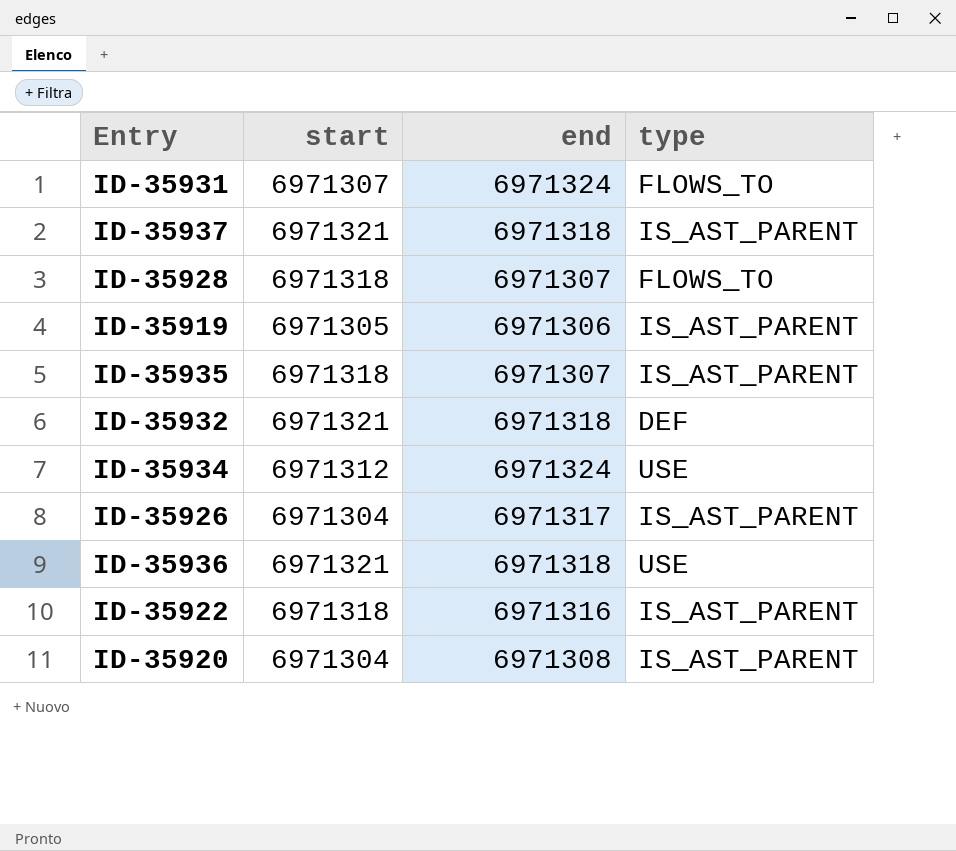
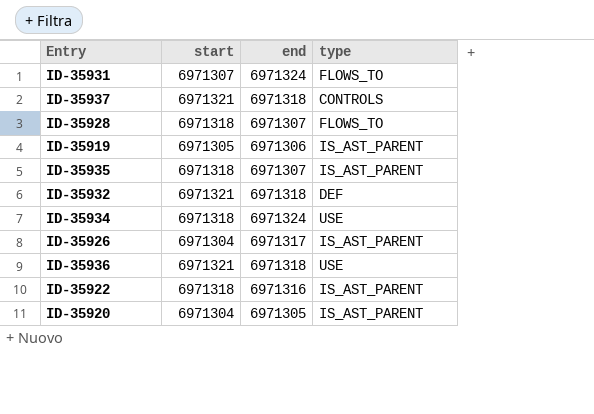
ID-35937 | type: IS_AST_PARENT -> CONTROLS
ID-35934 | start: 6971312 -> 6971318
ID-35920 | end: 6971308 -> 6971305

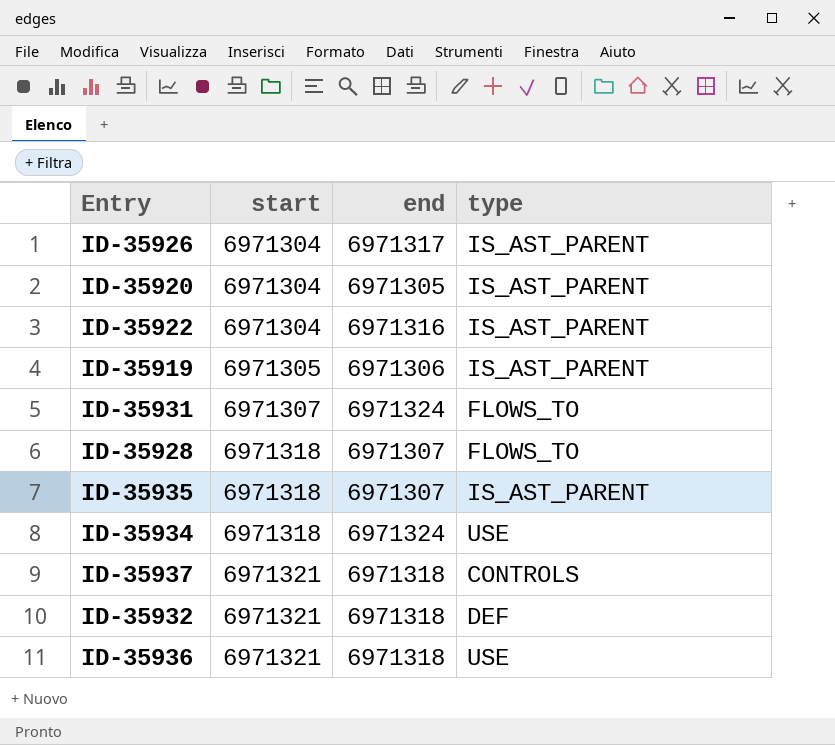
row order: none -> start ascending
ID-35922 | start: 6971318 -> 6971304

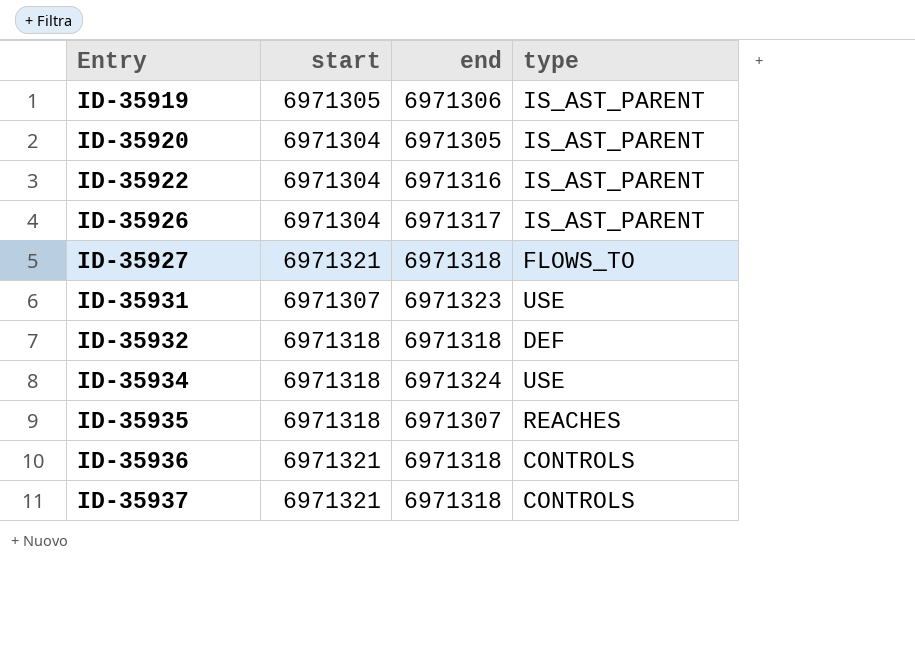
row order: start ascending -> Entry ascending
row ID-35928: 6971318 | 6971307 | FLOWS_TO -> none
row ID-35927: none -> 6971321 | 6971318 | FLOWS_TO
ID-35931 | end: 6971324 -> 6971323
ID-35931 | type: FLOWS_TO -> USE
ID-35932 | start: 6971321 -> 6971318
ID-35935 | type: IS_AST_PARENT -> REACHES
ID-35936 | type: USE -> CONTROLS

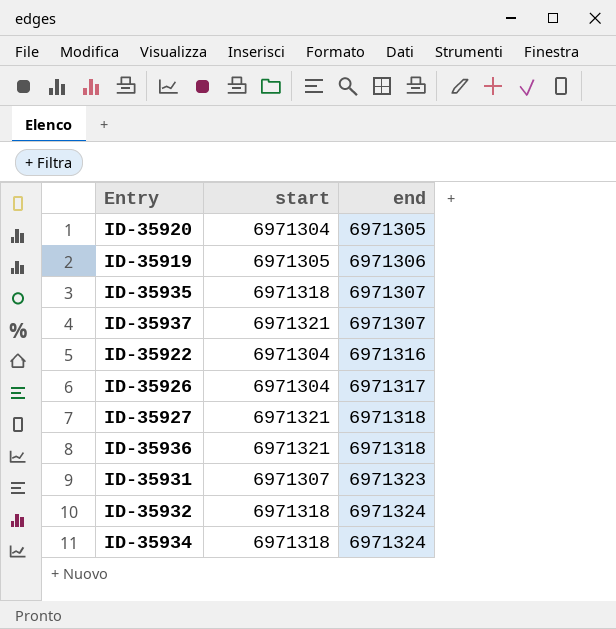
row order: Entry ascending -> end ascending
column type | position: 4 -> none
ID-35937 | end: 6971318 -> 6971307
ID-35932 | end: 6971318 -> 6971324

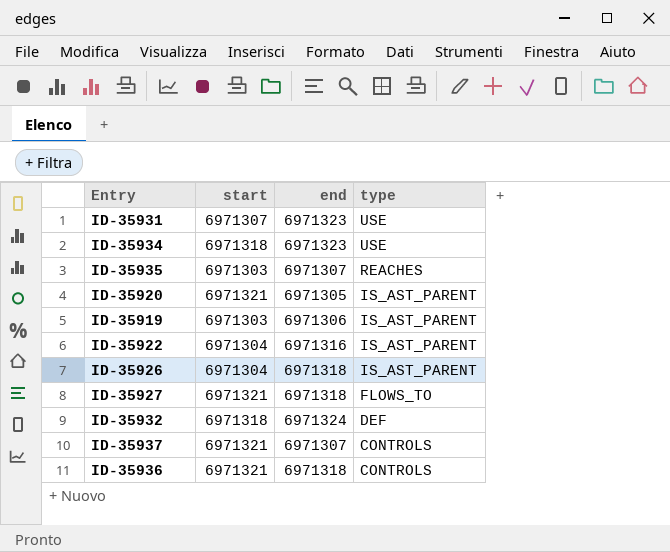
row order: end ascending -> type descending
column type | position: none -> 4
ID-35934 | end: 6971324 -> 6971323
ID-35935 | start: 6971318 -> 6971303
ID-35920 | start: 6971304 -> 6971321
ID-35919 | start: 6971305 -> 6971303
ID-35926 | end: 6971317 -> 6971318

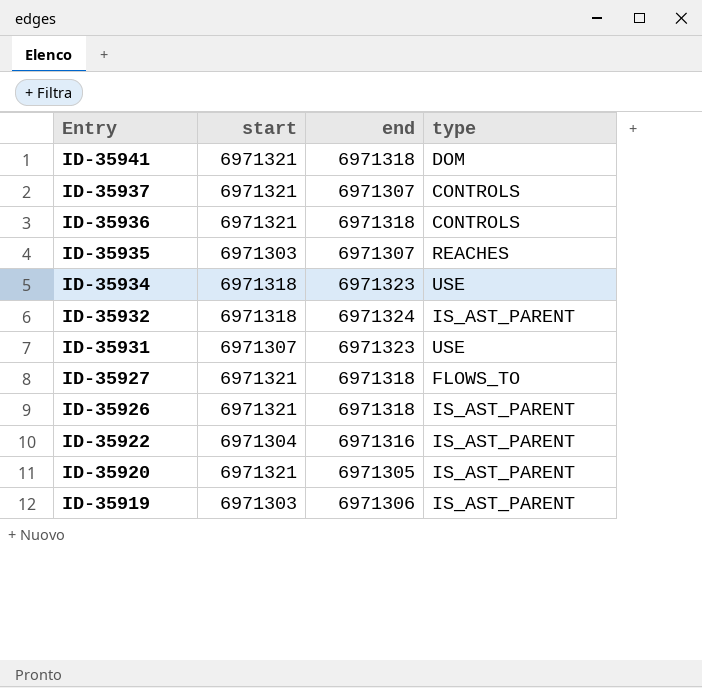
row order: type descending -> Entry descending
row ID-35941: none -> 6971321 | 6971318 | DOM
ID-35932 | type: DEF -> IS_AST_PARENT
ID-35926 | start: 6971304 -> 6971321

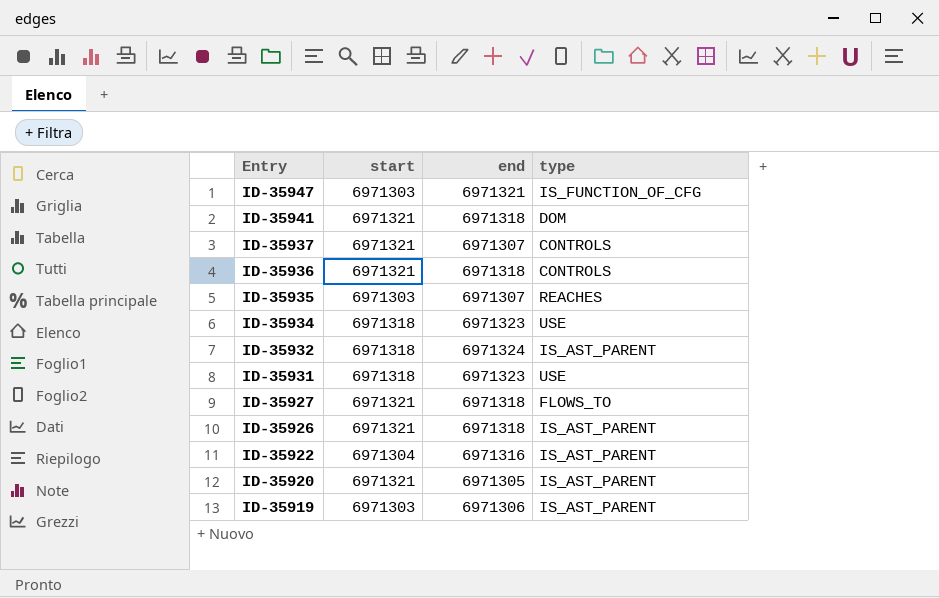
row ID-35947: none -> 6971303 | 6971321 | IS_FUNCTION_OF_CFG
ID-35931 | start: 6971307 -> 6971318

